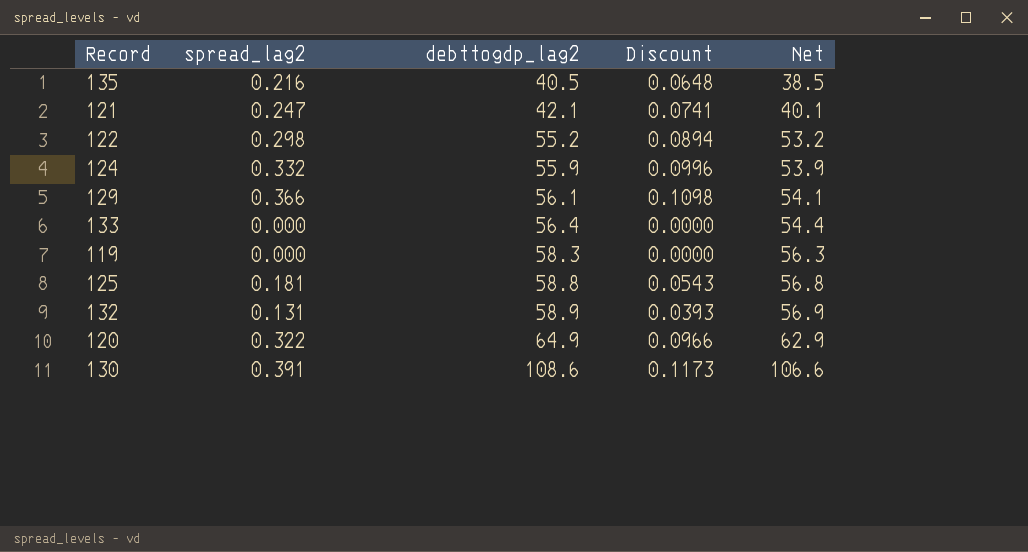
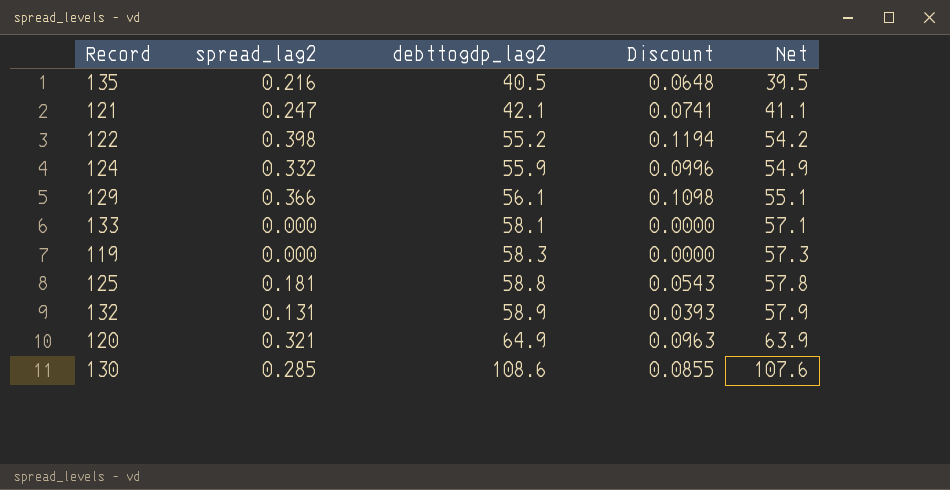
column Net | formula: [debttogdp_lag2] - 2 -> [debttogdp_lag2] - 1
122 | spread_lag2: 0.298 -> 0.398
122 | Discount: 0.0894 -> 0.1194
133 | debttogdp_lag2: 56.4 -> 58.1
120 | spread_lag2: 0.322 -> 0.321
120 | Discount: 0.0966 -> 0.0963
130 | spread_lag2: 0.391 -> 0.285
130 | Discount: 0.1173 -> 0.0855

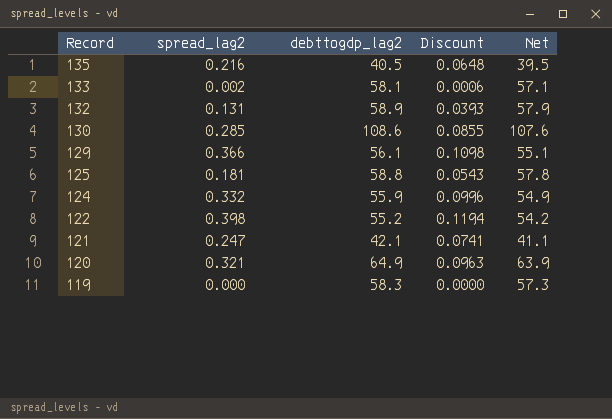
row order: debttogdp_lag2 ascending -> Record descending
133 | spread_lag2: 0.000 -> 0.002
133 | Discount: 0.0000 -> 0.0006

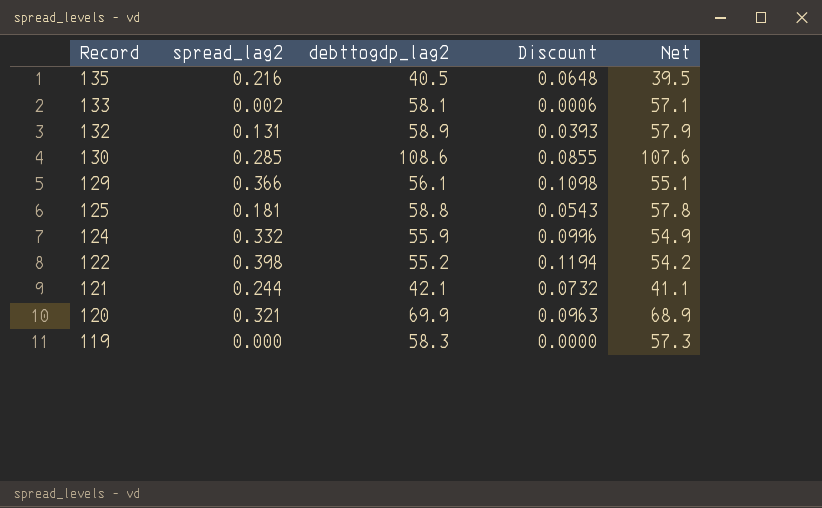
121 | spread_lag2: 0.247 -> 0.244
121 | Discount: 0.0741 -> 0.0732
120 | debttogdp_lag2: 64.9 -> 69.9
120 | Net: 63.9 -> 68.9

